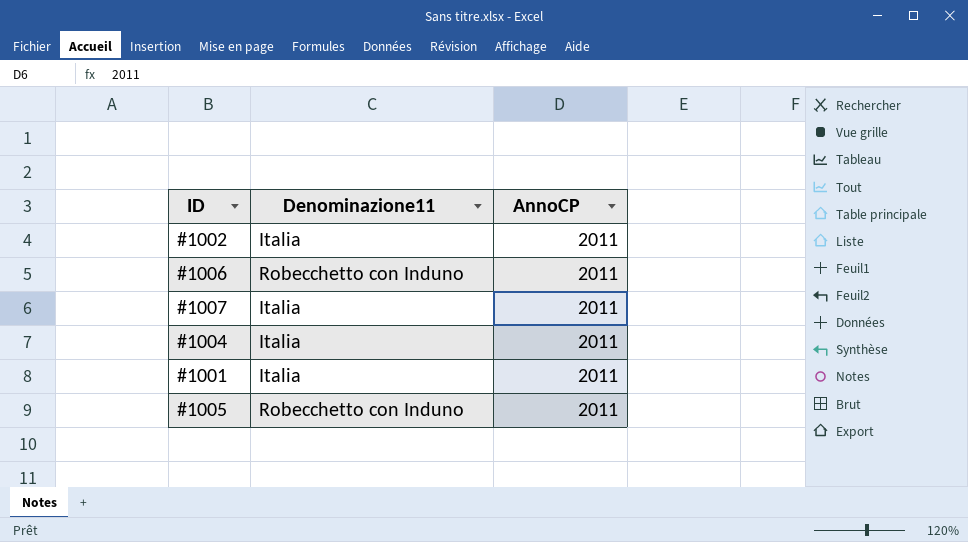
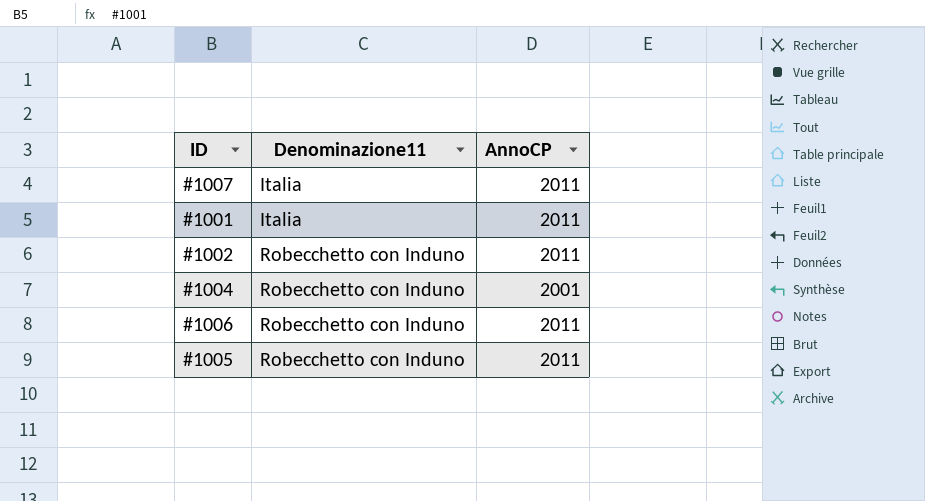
row order: none -> Denominazione11 ascending
#1002 | Denominazione11: Italia -> Robecchetto con Induno
#1004 | Denominazione11: Italia -> Robecchetto con Induno
#1004 | AnnoCP: 2011 -> 2001

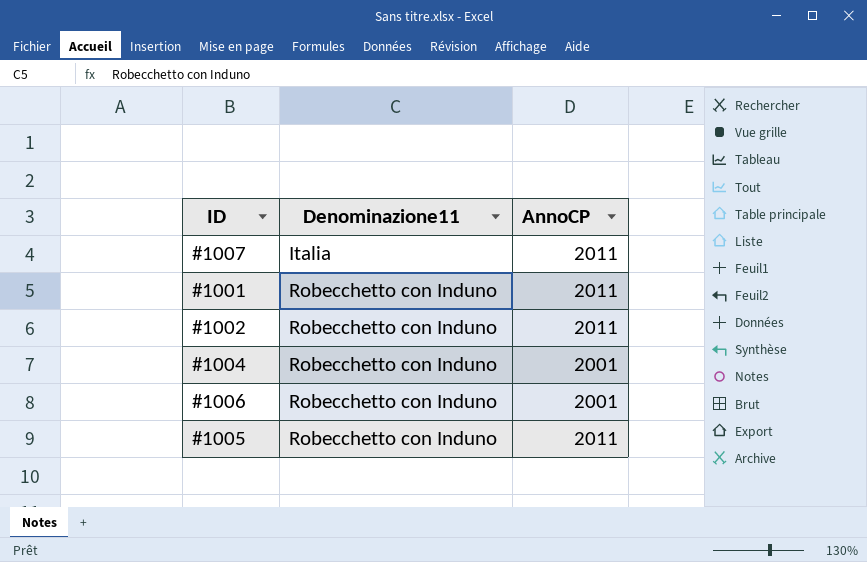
#1001 | Denominazione11: Italia -> Robecchetto con Induno
#1006 | AnnoCP: 2011 -> 2001

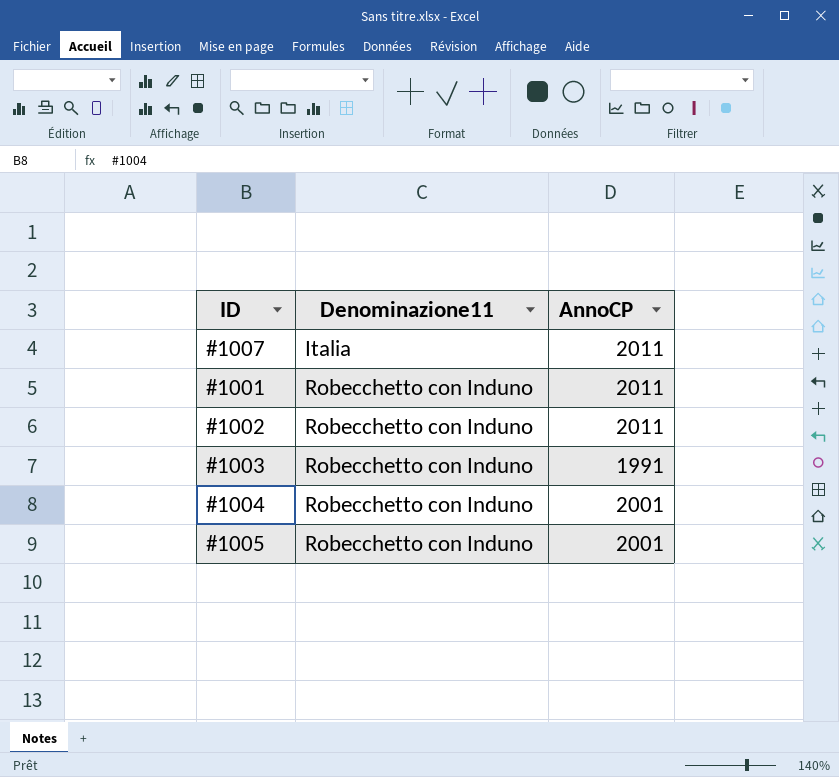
row #1006: Robecchetto con Induno | 2001 -> none
row #1003: none -> Robecchetto con Induno | 1991
#1005 | AnnoCP: 2011 -> 2001

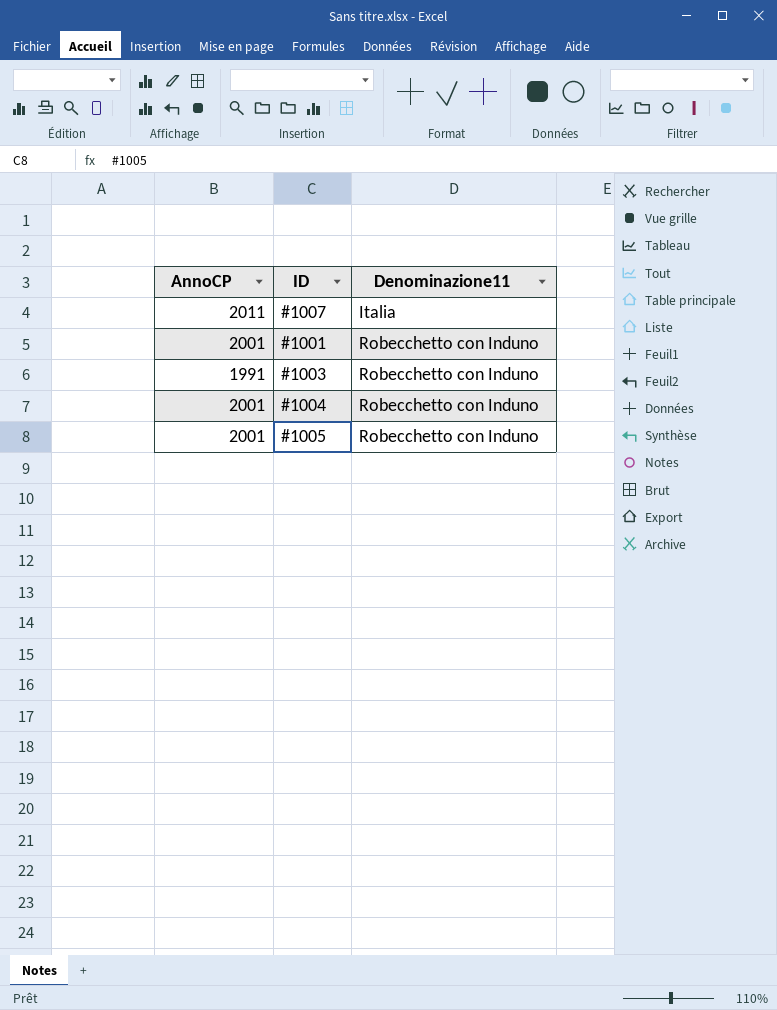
column AnnoCP | position: 3 -> 1
row #1002: Robecchetto con Induno | 2011 -> none
#1001 | AnnoCP: 2011 -> 2001

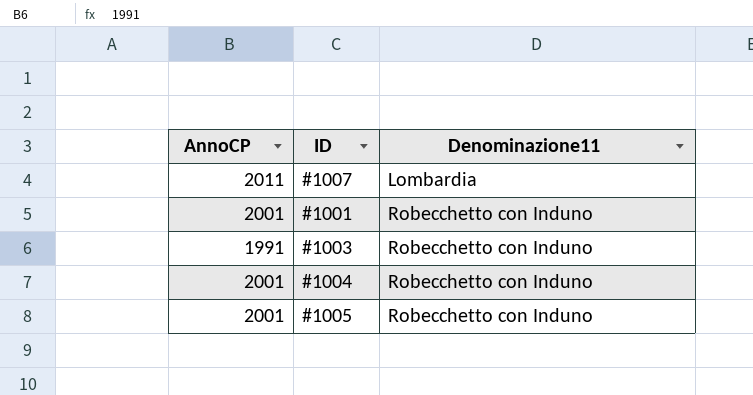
#1007 | Denominazione11: Italia -> Lombardia

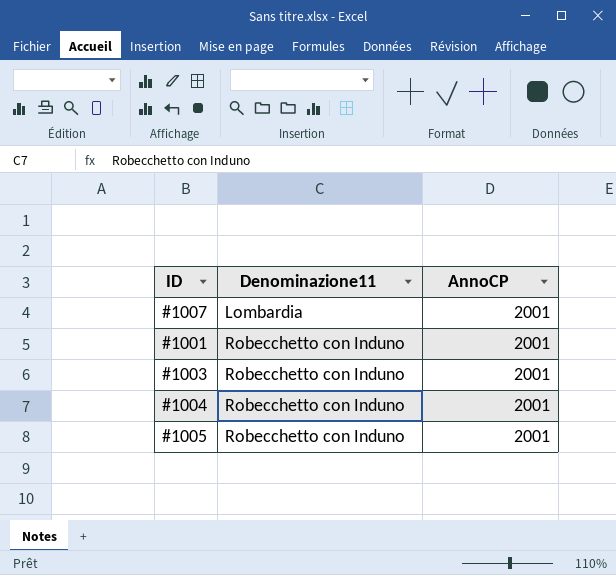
column AnnoCP | position: 1 -> 3
#1007 | AnnoCP: 2011 -> 2001
#1003 | AnnoCP: 1991 -> 2001

